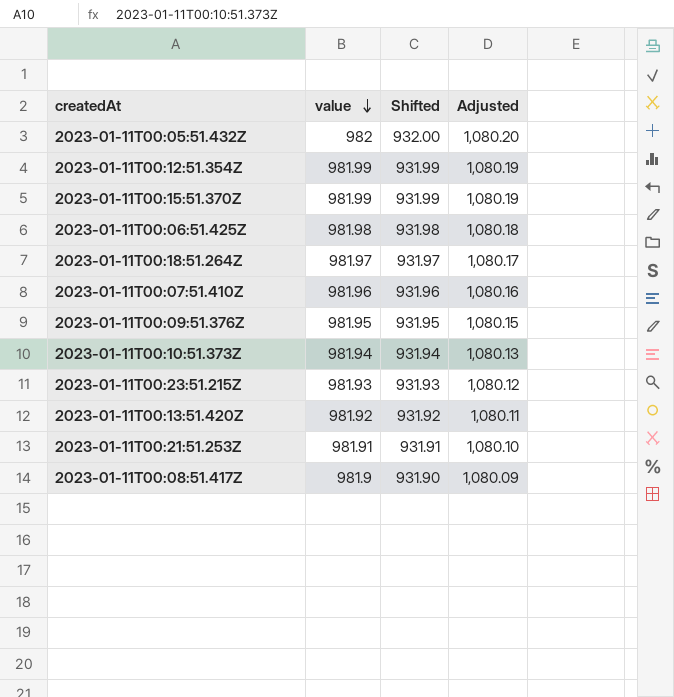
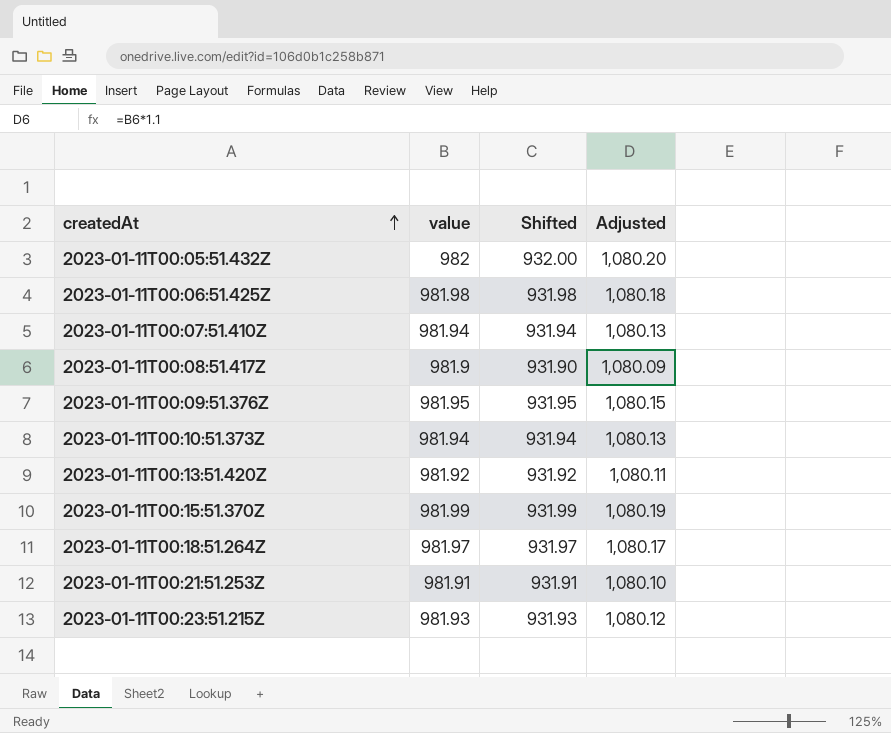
row order: value descending -> createdAt ascending
row 2023-01-11T00:12:51.354Z: 981.99 | 931.99 | 1,080.19 -> none
2023-01-11T00:07:51.410Z | value: 981.96 -> 981.94
2023-01-11T00:07:51.410Z | Shifted: 931.96 -> 931.94
2023-01-11T00:07:51.410Z | Adjusted: 1,080.16 -> 1,080.13

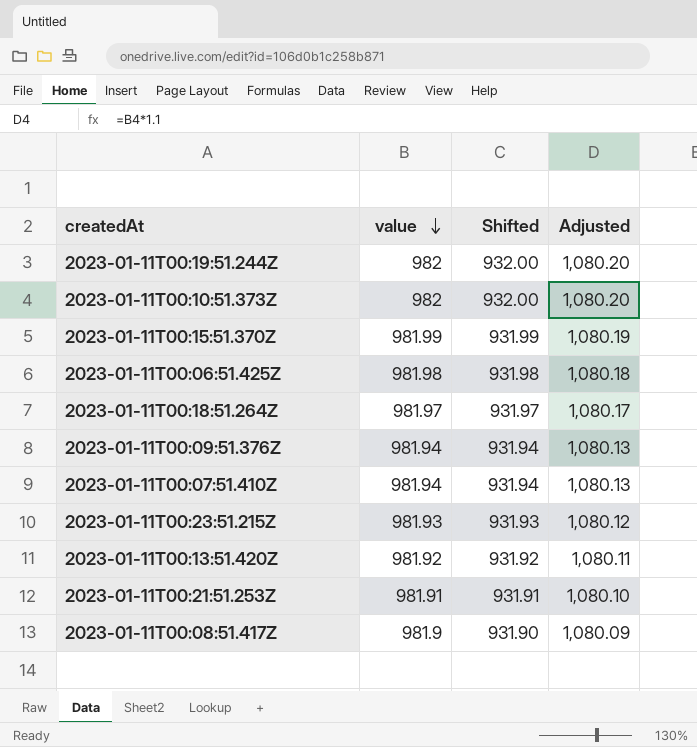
row order: createdAt ascending -> value descending
row 2023-01-11T00:05:51.432Z: 982 | 932.00 | 1,080.20 -> none
row 2023-01-11T00:19:51.244Z: none -> 982 | 932.00 | 1,080.20
2023-01-11T00:10:51.373Z | value: 981.94 -> 982
2023-01-11T00:10:51.373Z | Shifted: 931.94 -> 932.00
2023-01-11T00:10:51.373Z | Adjusted: 1,080.13 -> 1,080.20
2023-01-11T00:09:51.376Z | value: 981.95 -> 981.94
2023-01-11T00:09:51.376Z | Shifted: 931.95 -> 931.94
2023-01-11T00:09:51.376Z | Adjusted: 1,080.15 -> 1,080.13

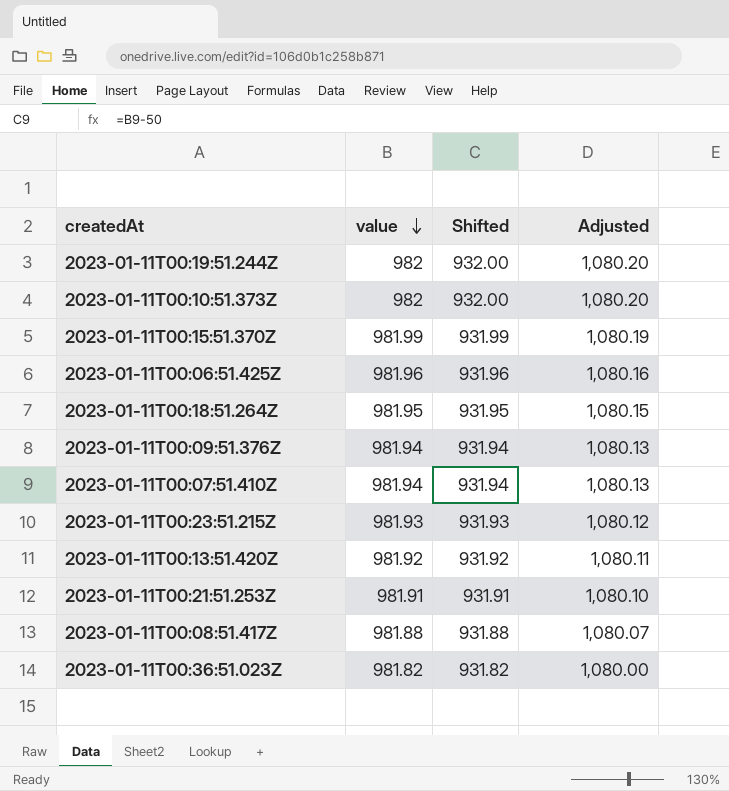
2023-01-11T00:06:51.425Z | value: 981.98 -> 981.96
2023-01-11T00:06:51.425Z | Shifted: 931.98 -> 931.96
2023-01-11T00:06:51.425Z | Adjusted: 1,080.18 -> 1,080.16
2023-01-11T00:18:51.264Z | value: 981.97 -> 981.95
2023-01-11T00:18:51.264Z | Shifted: 931.97 -> 931.95
2023-01-11T00:18:51.264Z | Adjusted: 1,080.17 -> 1,080.15
2023-01-11T00:08:51.417Z | value: 981.9 -> 981.88
2023-01-11T00:08:51.417Z | Shifted: 931.90 -> 931.88
2023-01-11T00:08:51.417Z | Adjusted: 1,080.09 -> 1,080.07
row 2023-01-11T00:36:51.023Z: none -> 981.82 | 931.82 | 1,080.00

